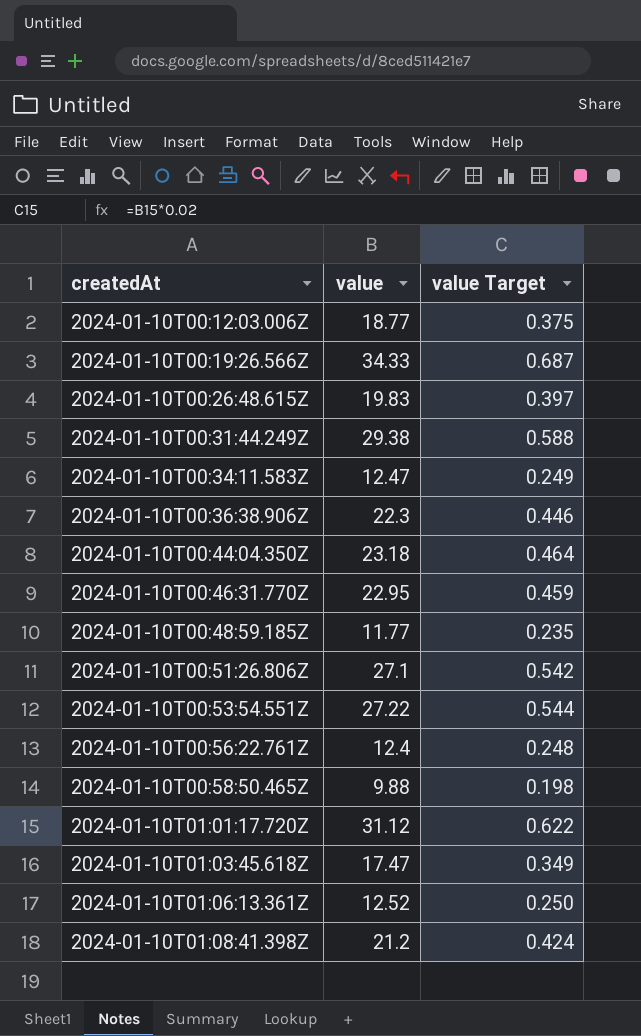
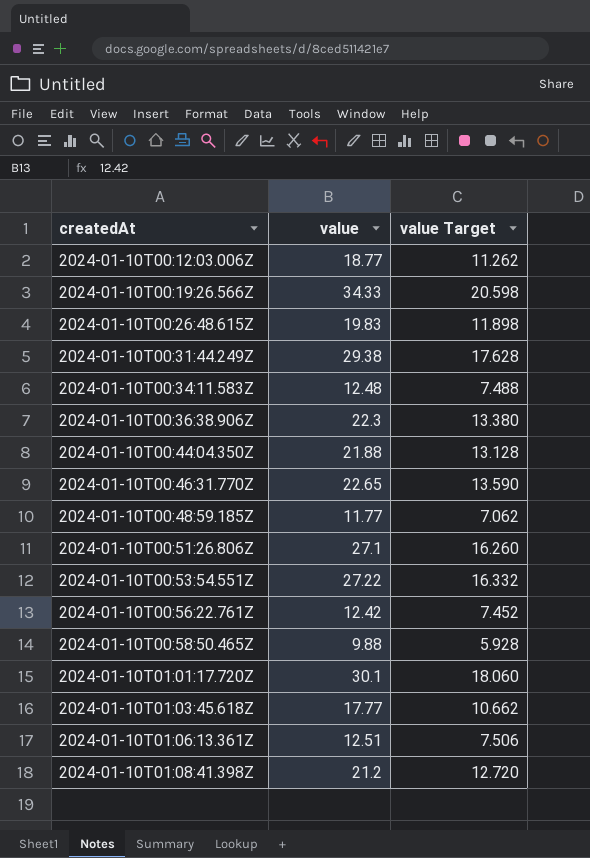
column value Target | formula: [value] * 0.02 -> [value] * 0.6
2024-01-10T00:34:11.583Z | value: 12.47 -> 12.48
2024-01-10T00:44:04.350Z | value: 23.18 -> 21.88
2024-01-10T00:46:31.770Z | value: 22.95 -> 22.65
2024-01-10T00:56:22.761Z | value: 12.4 -> 12.42
2024-01-10T01:01:17.720Z | value: 31.12 -> 30.1
2024-01-10T01:03:45.618Z | value: 17.47 -> 17.77
2024-01-10T01:06:13.361Z | value: 12.52 -> 12.51

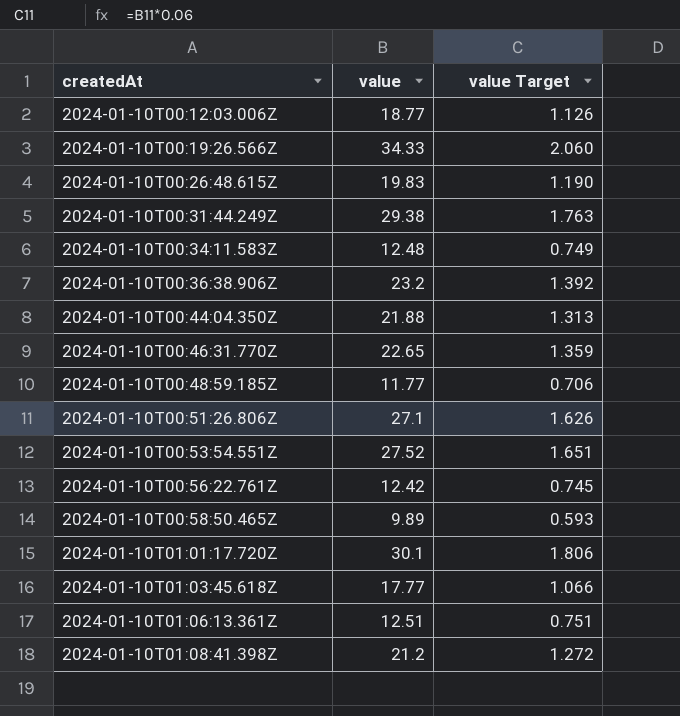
column value Target | formula: [value] * 0.6 -> [value] * 0.06
2024-01-10T00:36:38.906Z | value: 22.3 -> 23.2
2024-01-10T00:53:54.551Z | value: 27.22 -> 27.52
2024-01-10T00:58:50.465Z | value: 9.88 -> 9.89

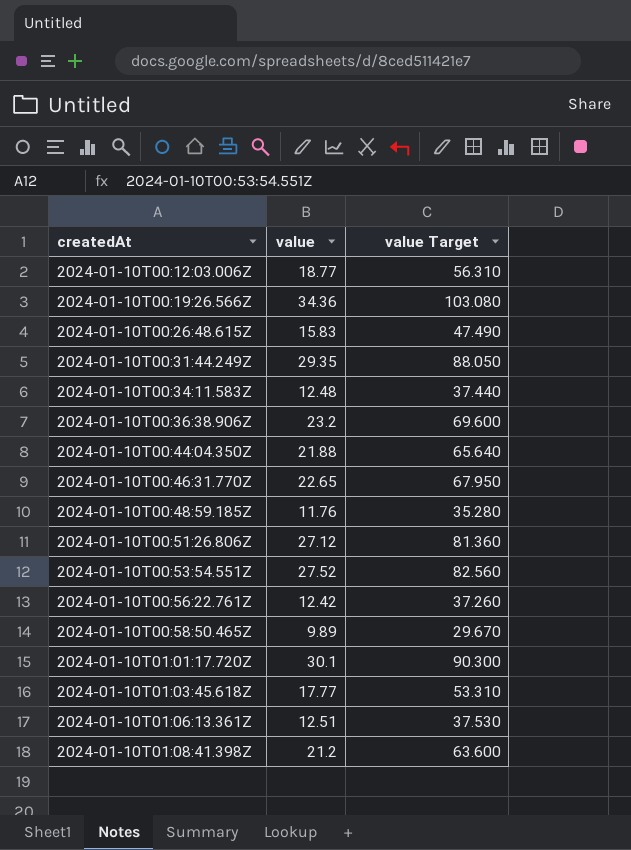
column value Target | formula: [value] * 0.06 -> [value] * 3
2024-01-10T00:19:26.566Z | value: 34.33 -> 34.36
2024-01-10T00:26:48.615Z | value: 19.83 -> 15.83
2024-01-10T00:31:44.249Z | value: 29.38 -> 29.35
2024-01-10T00:48:59.185Z | value: 11.77 -> 11.76
2024-01-10T00:51:26.806Z | value: 27.1 -> 27.12

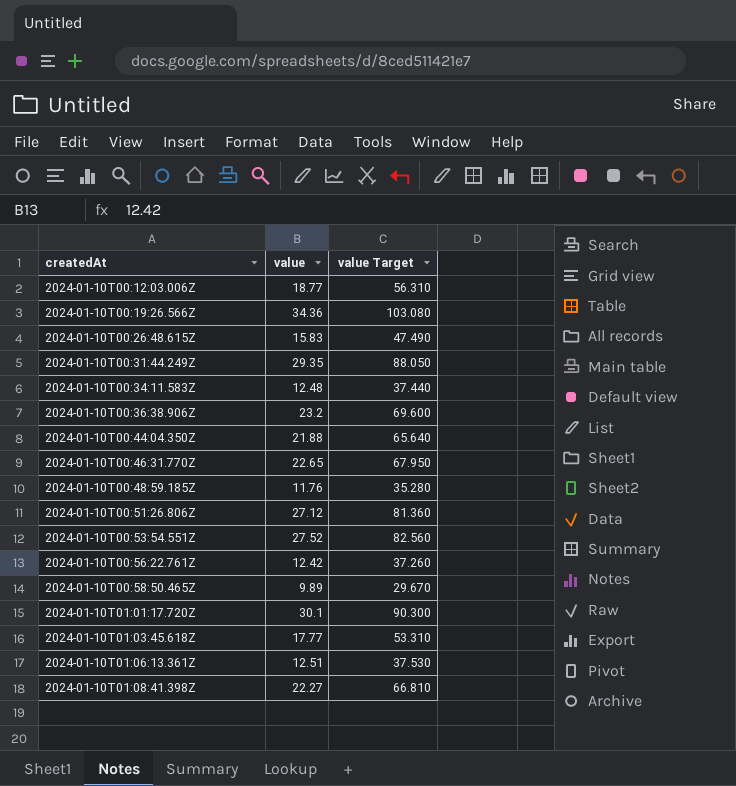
2024-01-10T01:08:41.398Z | value: 21.2 -> 22.27
2024-01-10T01:08:41.398Z | value Target: 63.600 -> 66.810

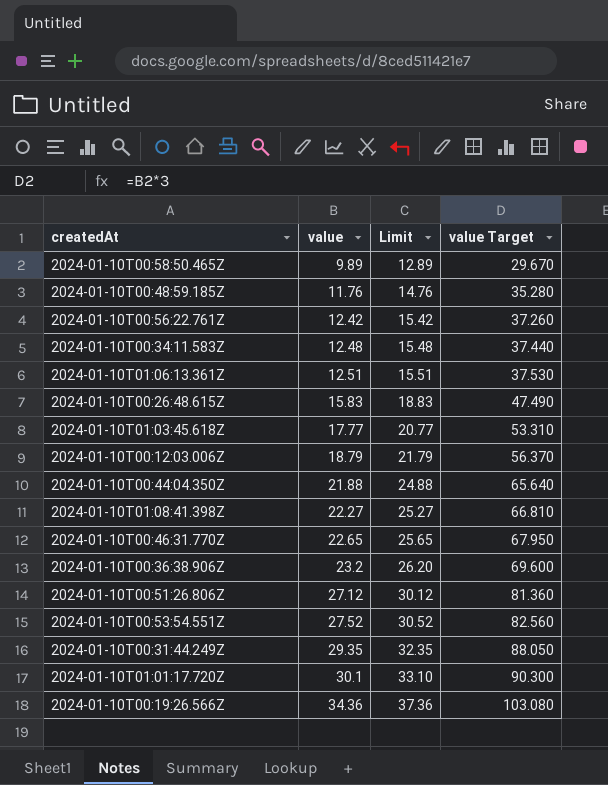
row order: createdAt ascending -> value ascending
column Limit | formula: none -> [value] + 3
2024-01-10T00:12:03.006Z | value: 18.77 -> 18.79
2024-01-10T00:12:03.006Z | value Target: 56.310 -> 56.370

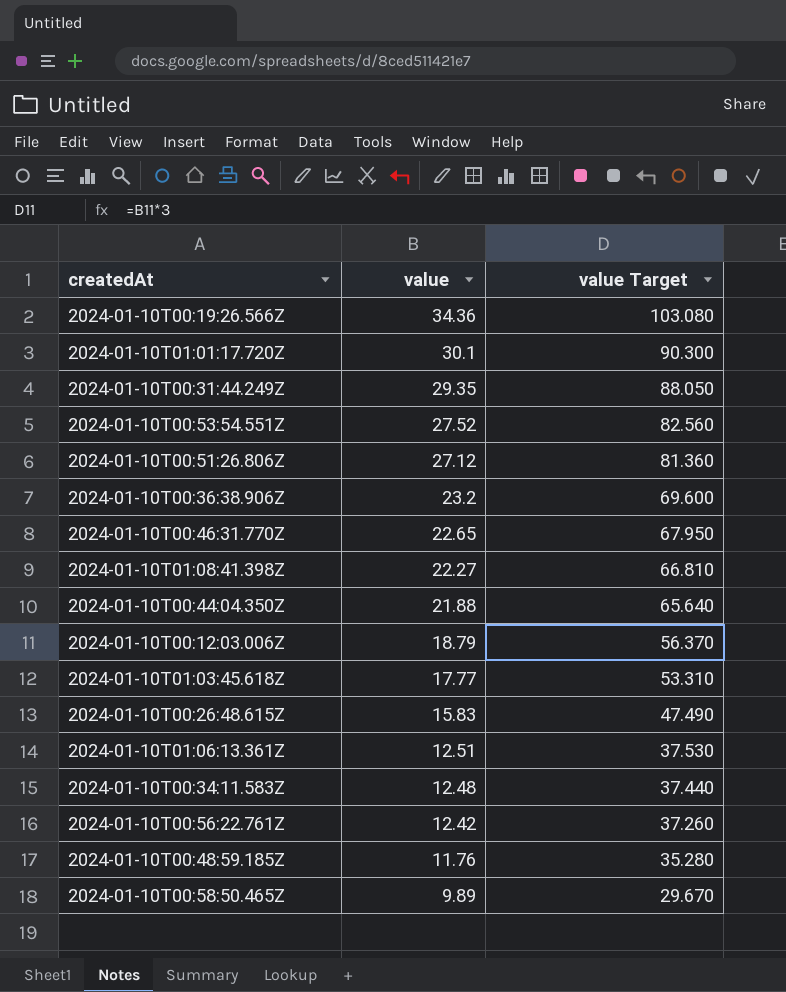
row order: value ascending -> value descending
column Limit | formula: [value] + 3 -> none

